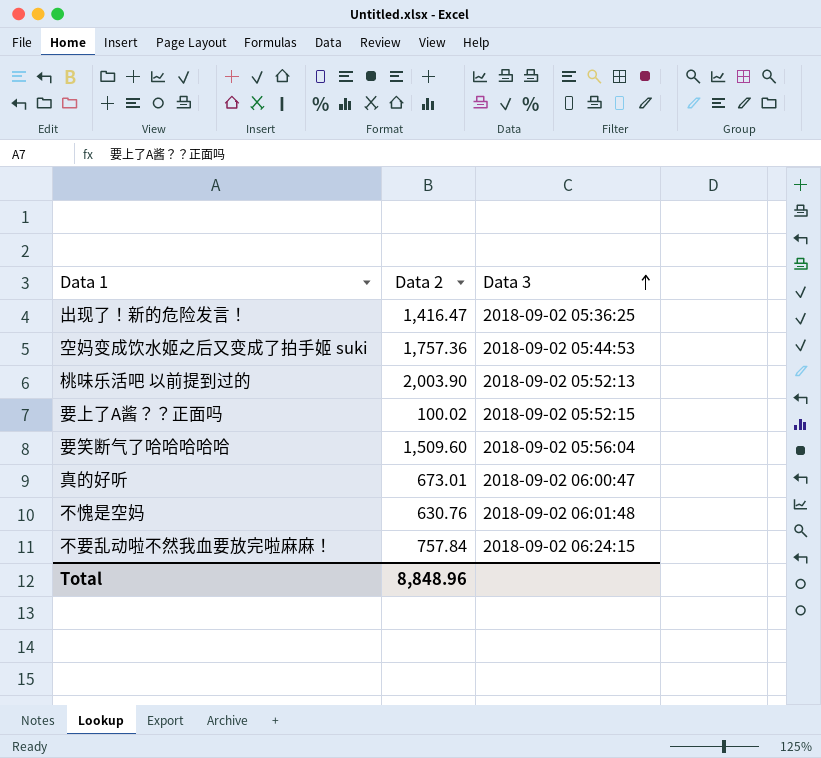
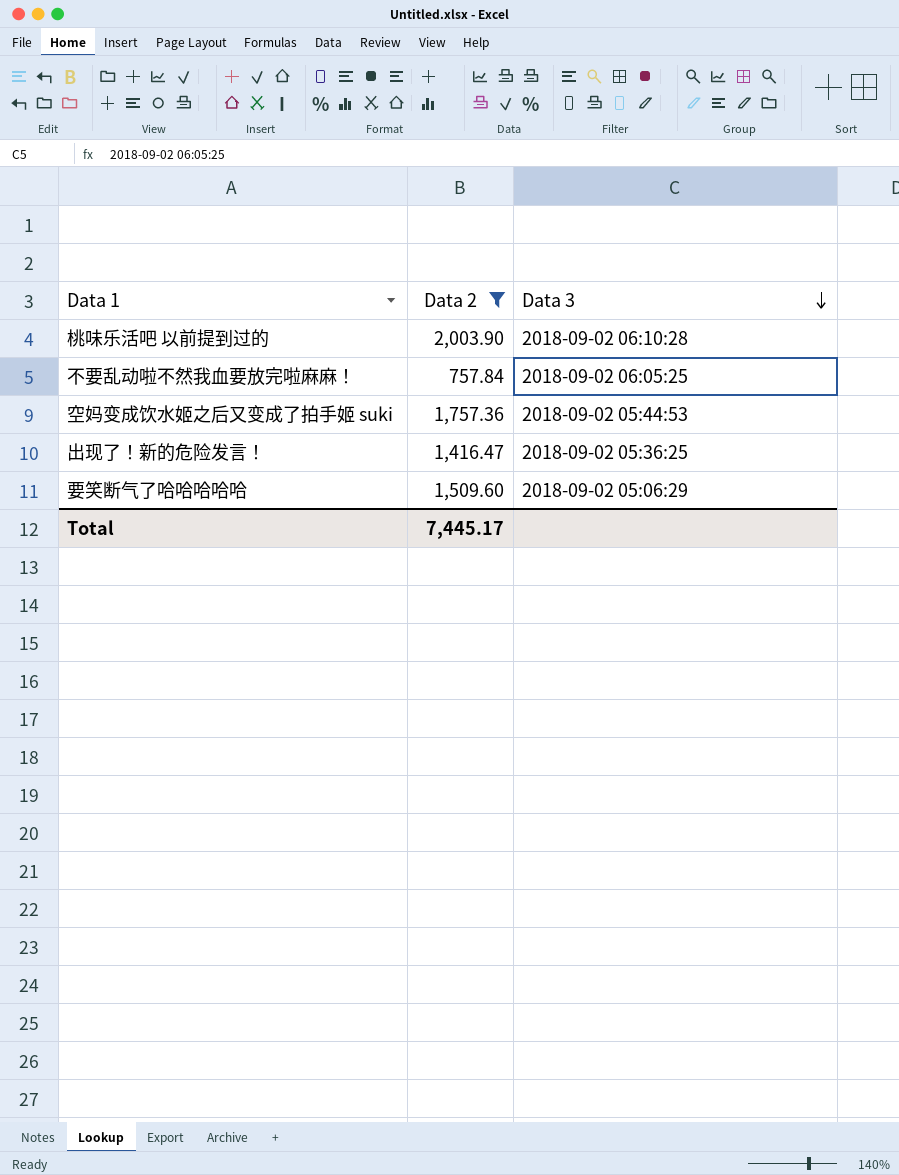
filter: none -> Data 2 >= 757.84
row order: Data 3 ascending -> Data 3 descending
桃味乐活吧 以前提到过的 | Data 3: 2018-09-02 05:52:13 -> 2018-09-02 06:10:28
不要乱动啦不然我血要放完啦麻麻！ | Data 3: 2018-09-02 06:24:15 -> 2018-09-02 06:05:25
要笑断气了哈哈哈哈哈 | Data 3: 2018-09-02 05:56:04 -> 2018-09-02 05:06:29
Total | Data 2: 8,848.96 -> 7,445.17

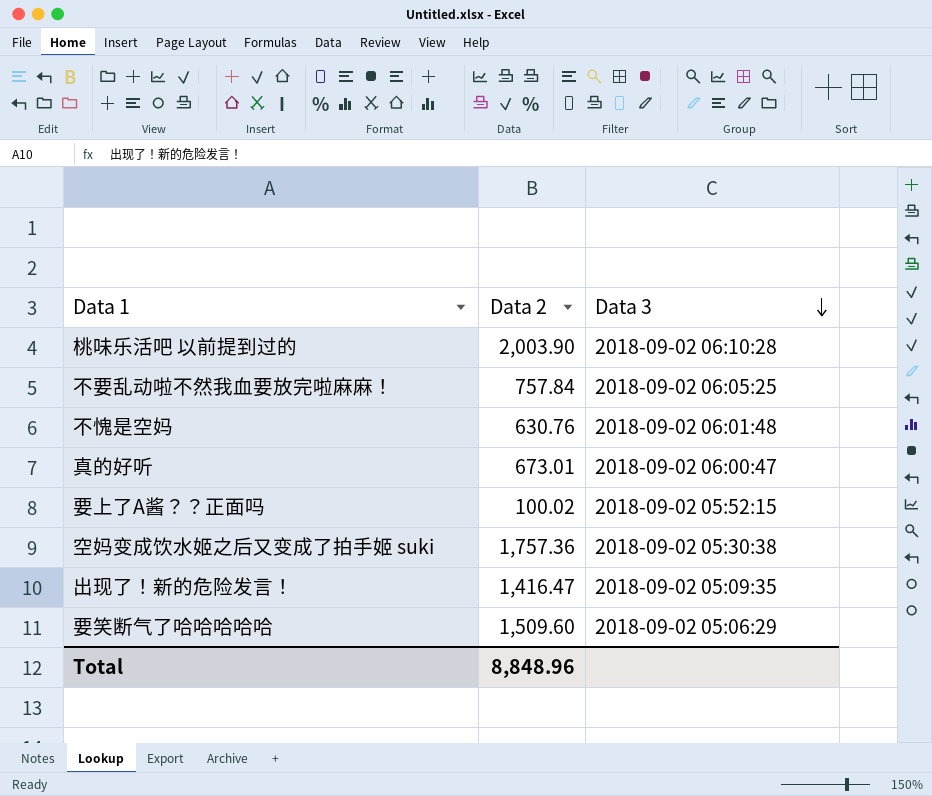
filter: Data 2 >= 757.84 -> none
空妈变成饮水姬之后又变成了拍手姬 suki | Data 3: 2018-09-02 05:44:53 -> 2018-09-02 05:30:38
出现了！新的危险发言！ | Data 3: 2018-09-02 05:36:25 -> 2018-09-02 05:09:35
Total | Data 2: 7,445.17 -> 8,848.96

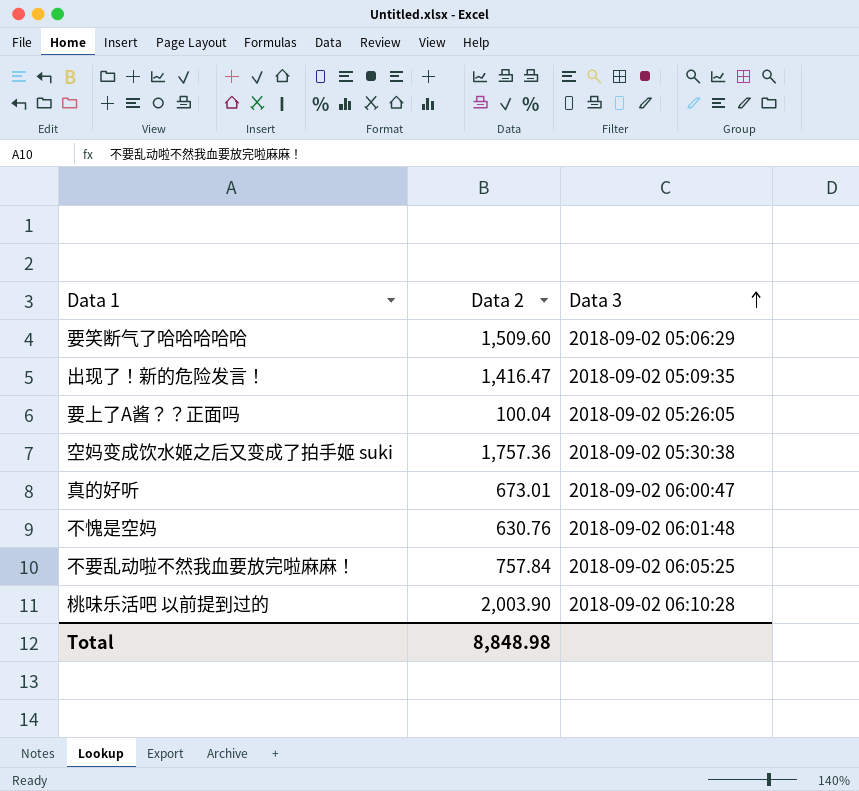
row order: Data 3 descending -> Data 3 ascending
要上了A酱？？正面吗 | Data 2: 100.02 -> 100.04
要上了A酱？？正面吗 | Data 3: 2018-09-02 05:52:15 -> 2018-09-02 05:26:05
Total | Data 2: 8,848.96 -> 8,848.98

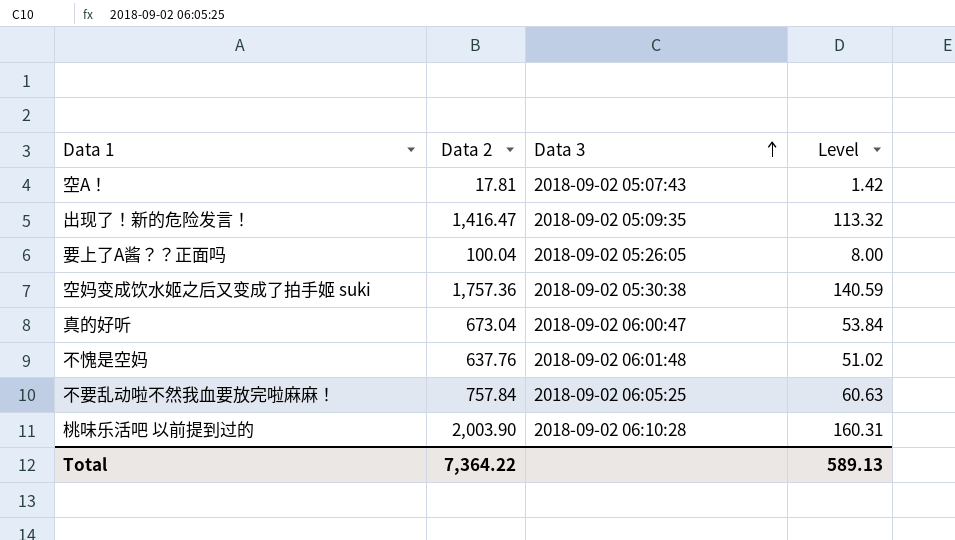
column Level | formula: none -> [Data 2] * 0.08
row 要笑断气了哈哈哈哈哈: 1,509.60 | 2018-09-02 05:06:29 -> none
row 空A！: none -> 17.81 | 2018-09-02 05:07:43 | 1.42
真的好听 | Data 2: 673.01 -> 673.04
不愧是空妈 | Data 2: 630.76 -> 637.76
Total | Data 2: 8,848.98 -> 7,364.22

